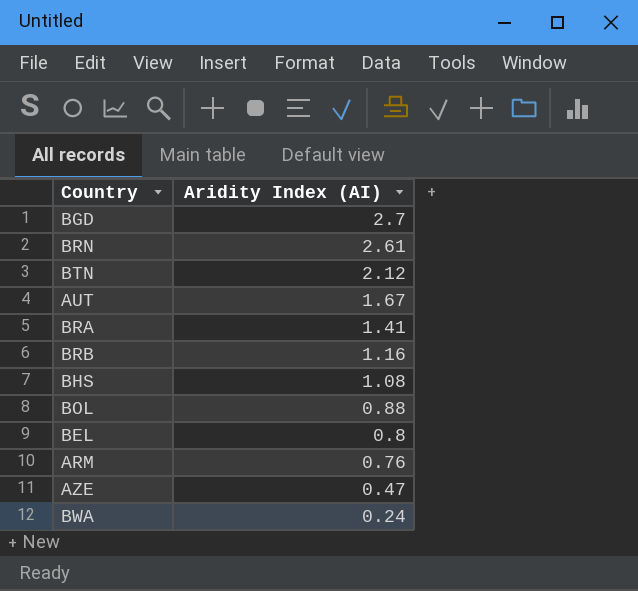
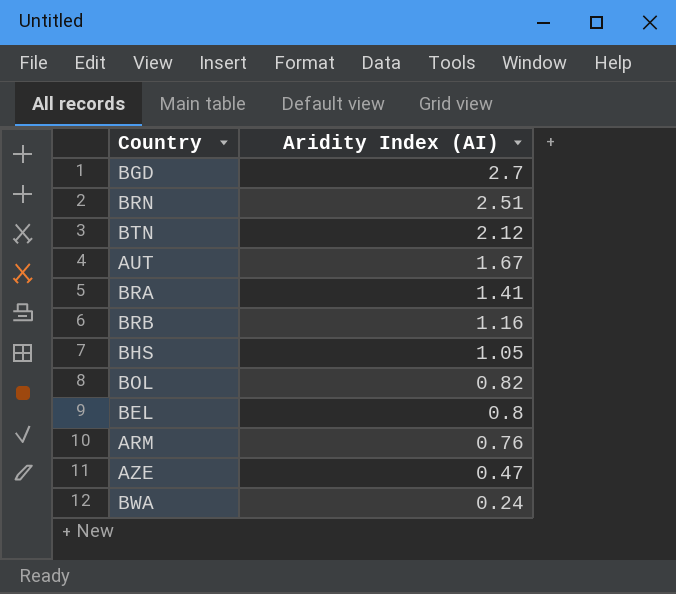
BRN | Aridity Index (AI): 2.61 -> 2.51
BHS | Aridity Index (AI): 1.08 -> 1.05
BOL | Aridity Index (AI): 0.88 -> 0.82

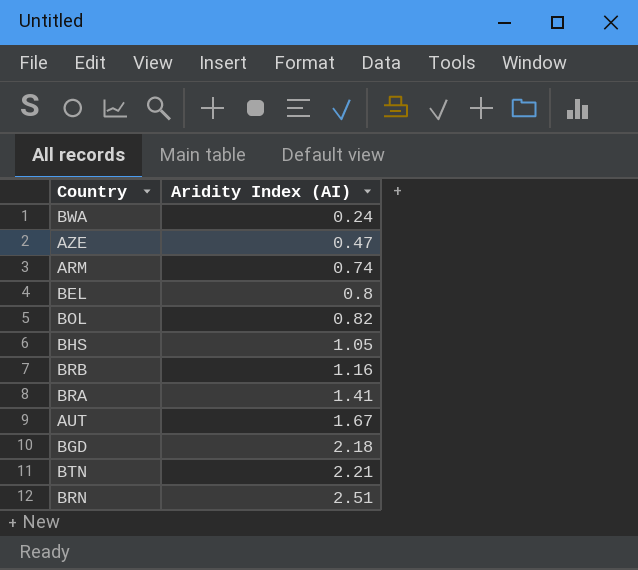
row order: Aridity Index (AI) descending -> Aridity Index (AI) ascending
ARM | Aridity Index (AI): 0.76 -> 0.74
BGD | Aridity Index (AI): 2.7 -> 2.18
BTN | Aridity Index (AI): 2.12 -> 2.21

